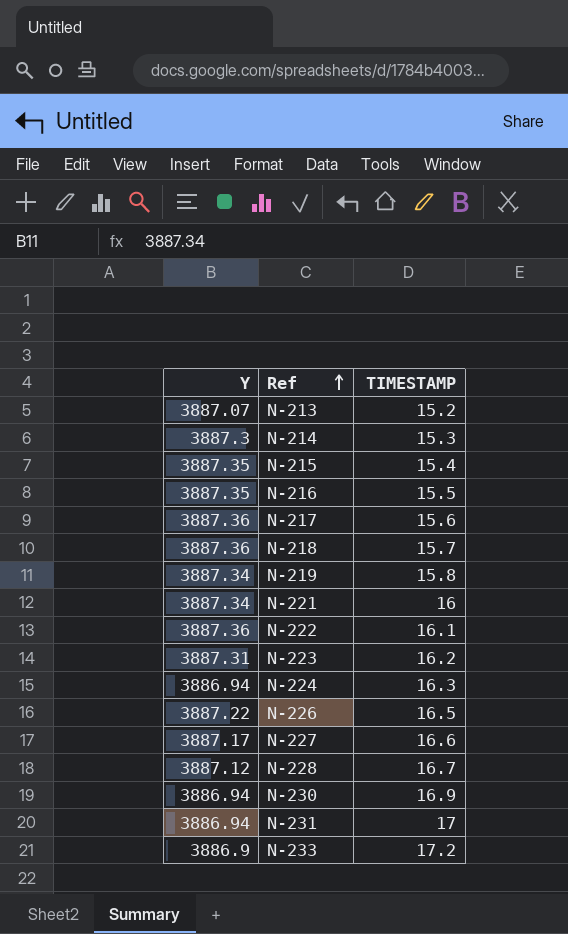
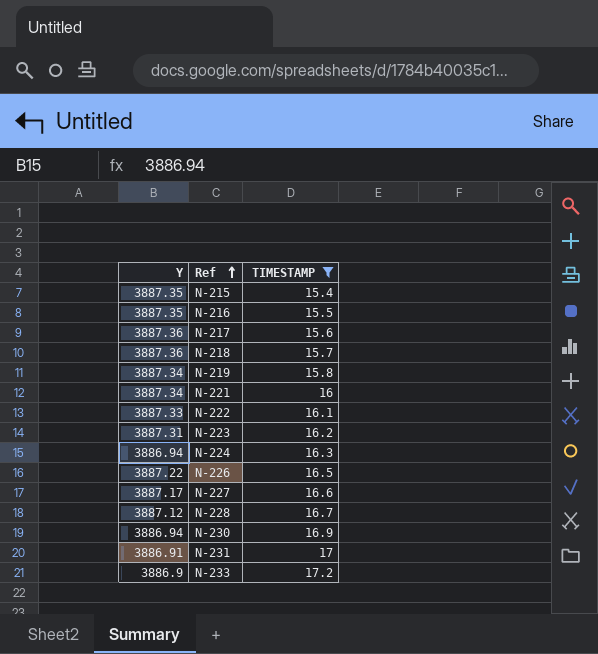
filter: none -> TIMESTAMP >= 15.4
N-222 | Y: 3887.36 -> 3887.33
N-231 | Y: 3886.94 -> 3886.91

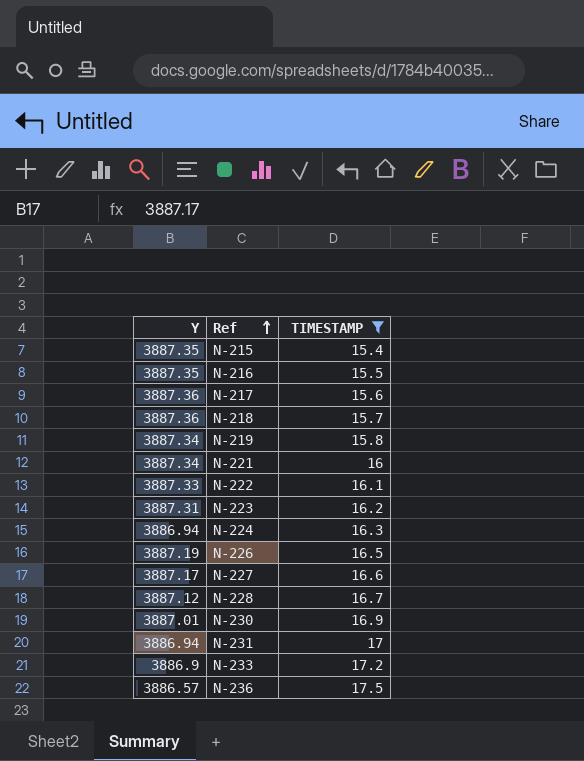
N-226 | Y: 3887.22 -> 3887.19
N-230 | Y: 3886.94 -> 3887.01
N-231 | Y: 3886.91 -> 3886.94
row N-236: none -> 3886.57 | 17.5

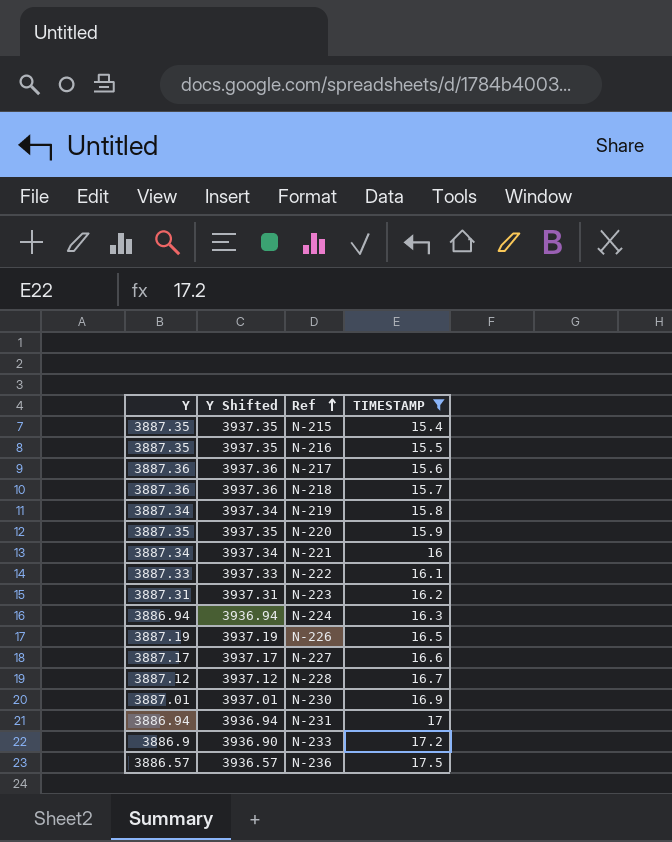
column Y Shifted | formula: none -> [Y] + 50
row N-220: none -> 3887.35 | 3937.35 | 15.9

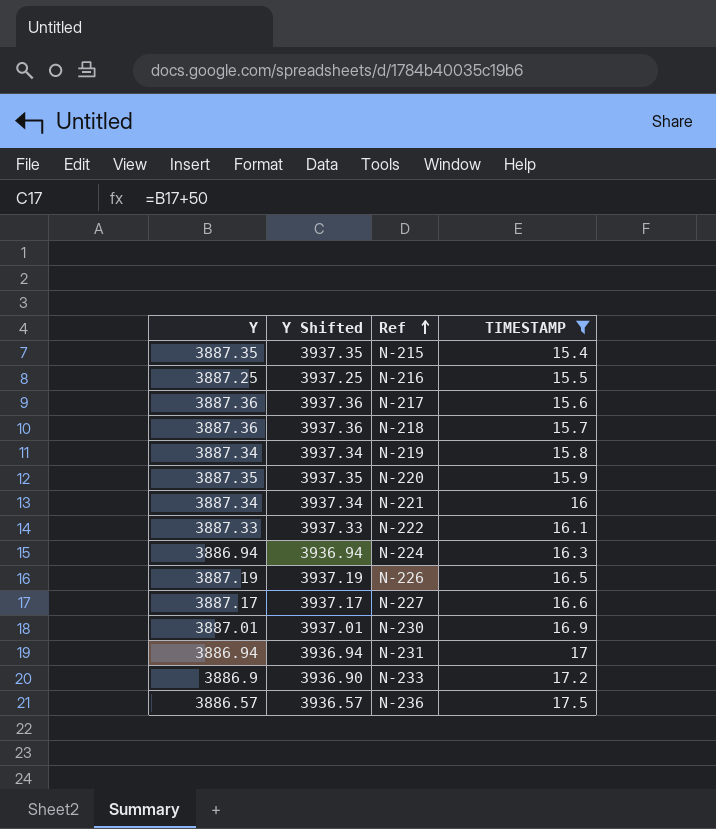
row N-223: 3887.31 | 3937.31 | 16.2 -> none
row N-228: 3887.12 | 3937.12 | 16.7 -> none
N-216 | Y: 3887.35 -> 3887.25
N-216 | Y Shifted: 3937.35 -> 3937.25

